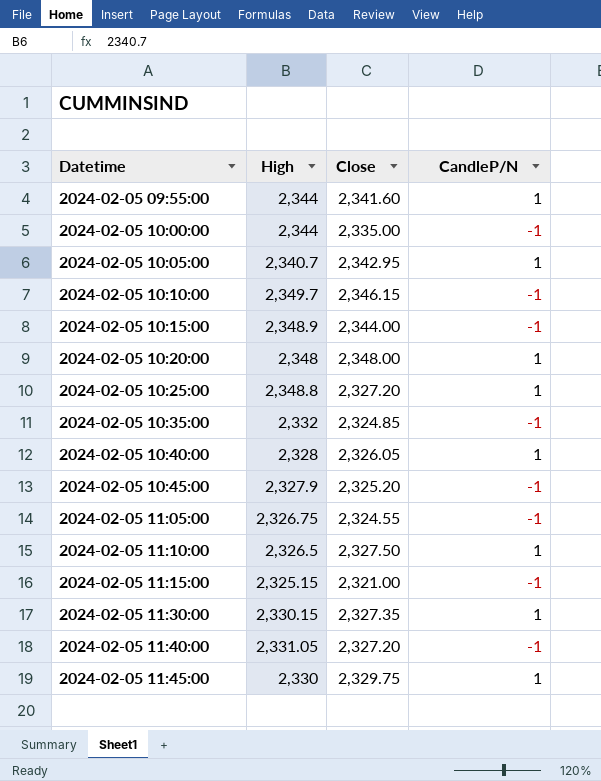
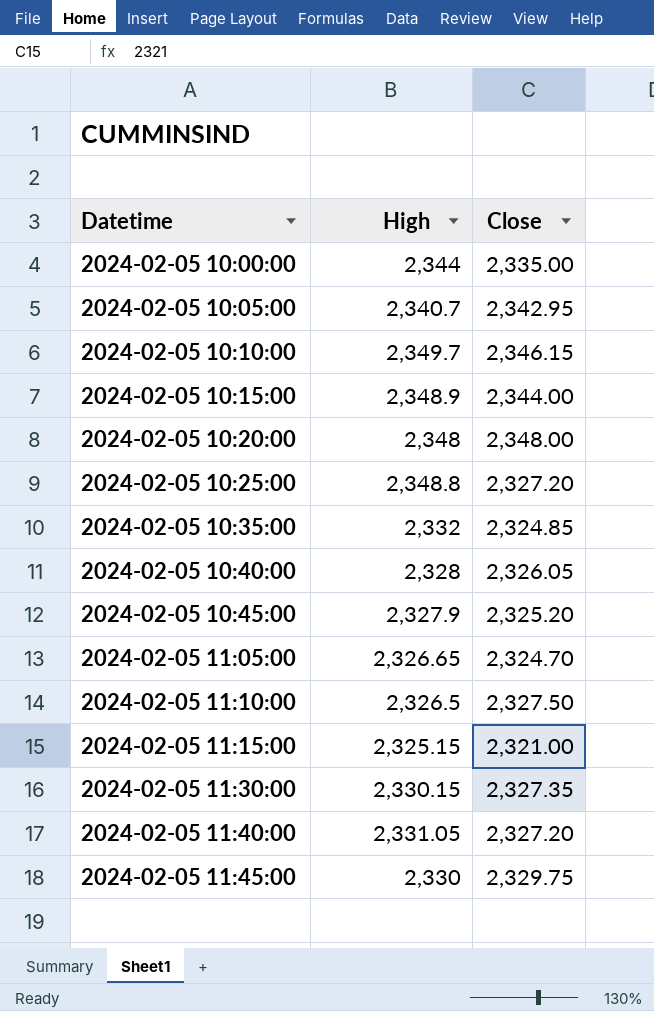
column CandleP/N | position: 4 -> none
row 2024-02-05 09:55:00: 2,344 | 2,341.60 | 1 -> none
2024-02-05 11:05:00 | High: 2,326.75 -> 2,326.65
2024-02-05 11:05:00 | Close: 2,324.55 -> 2,324.70

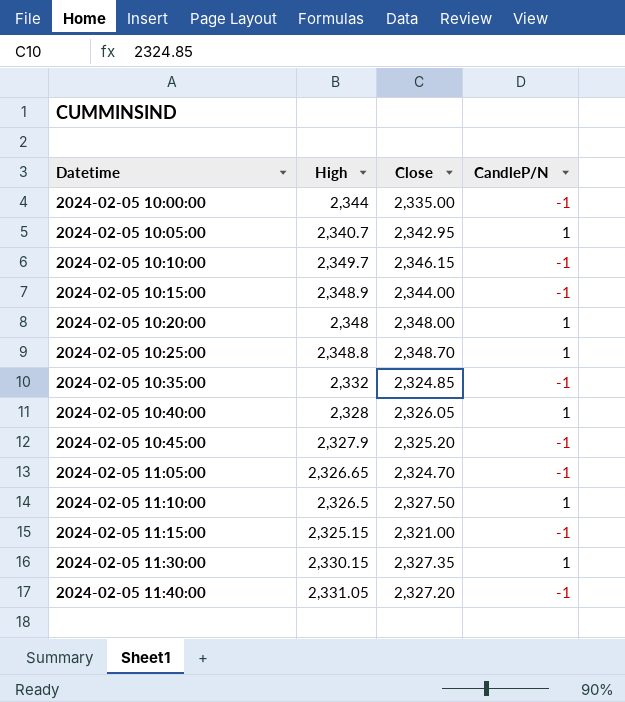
column CandleP/N | position: none -> 4
row 2024-02-05 11:45:00: 2,330 | 2,329.75 -> none
2024-02-05 10:25:00 | Close: 2,327.20 -> 2,348.70

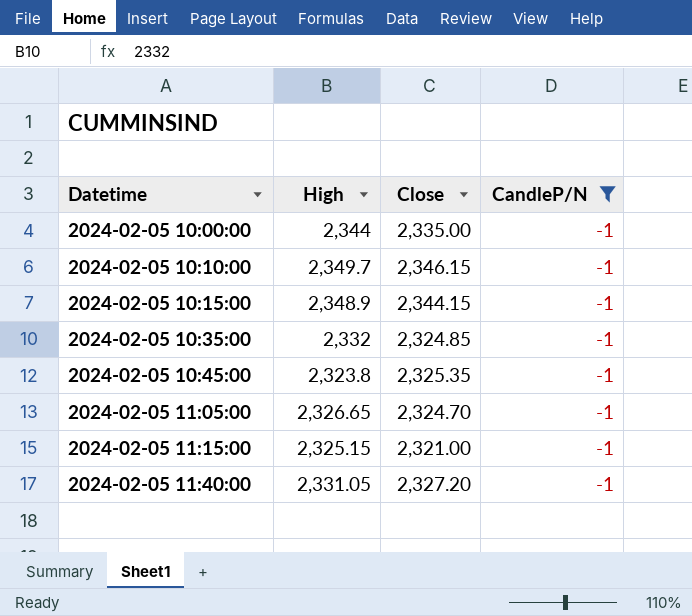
filter: none -> CandleP/N = -1
2024-02-05 10:15:00 | Close: 2,344.00 -> 2,344.15
2024-02-05 10:45:00 | High: 2,327.9 -> 2,323.8
2024-02-05 10:45:00 | Close: 2,325.20 -> 2,325.35

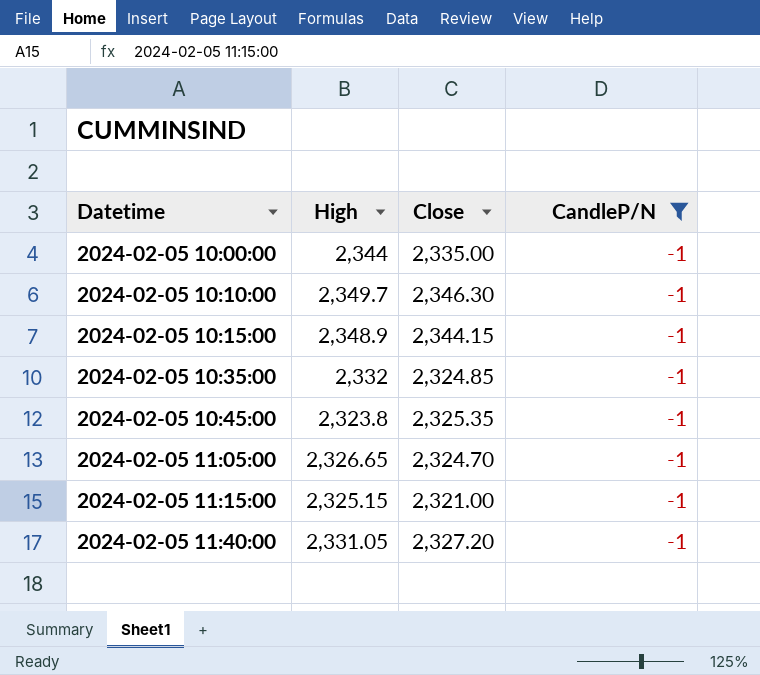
2024-02-05 10:10:00 | Close: 2,346.15 -> 2,346.30

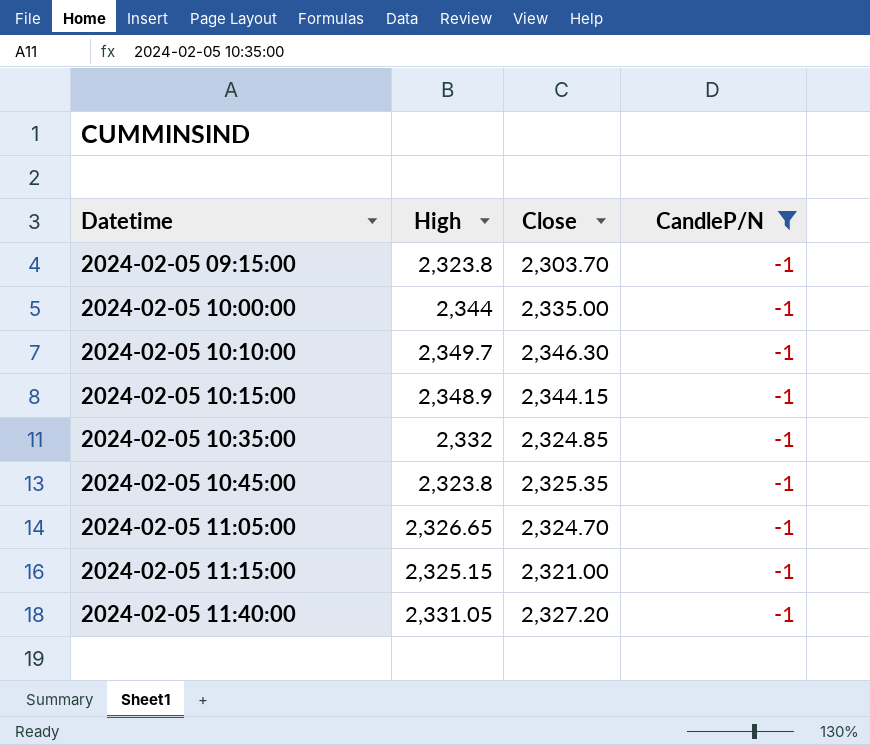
row 2024-02-05 09:15:00: none -> 2,323.8 | 2,303.70 | -1

